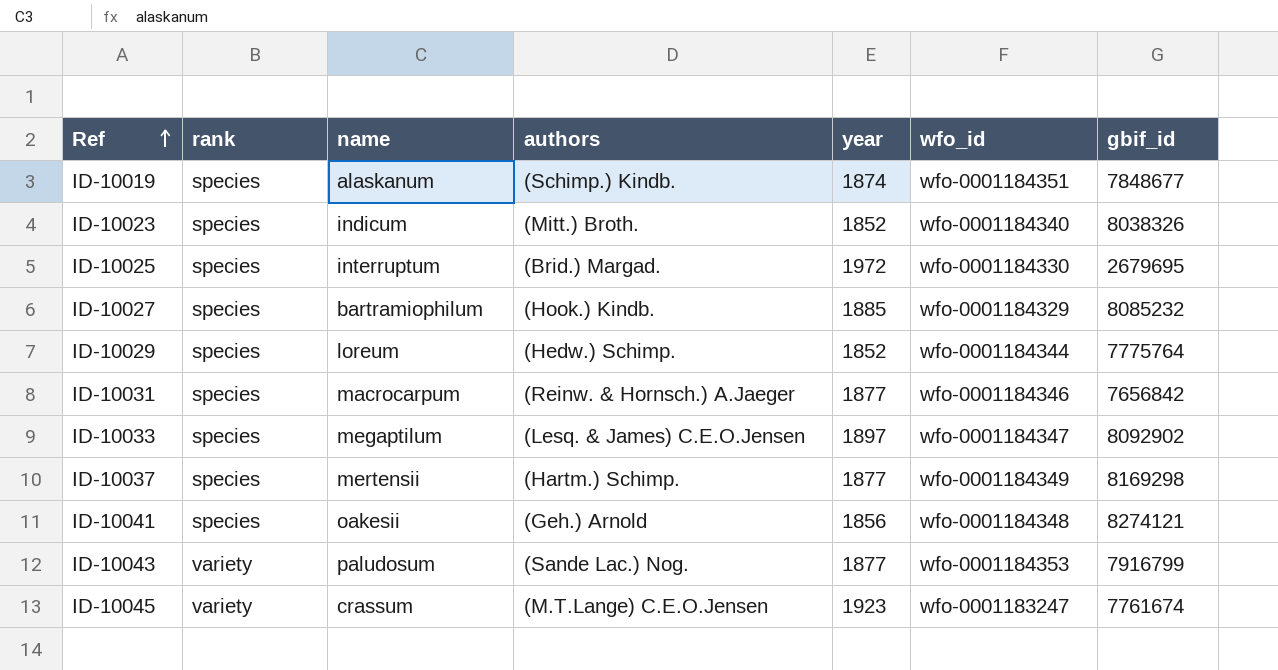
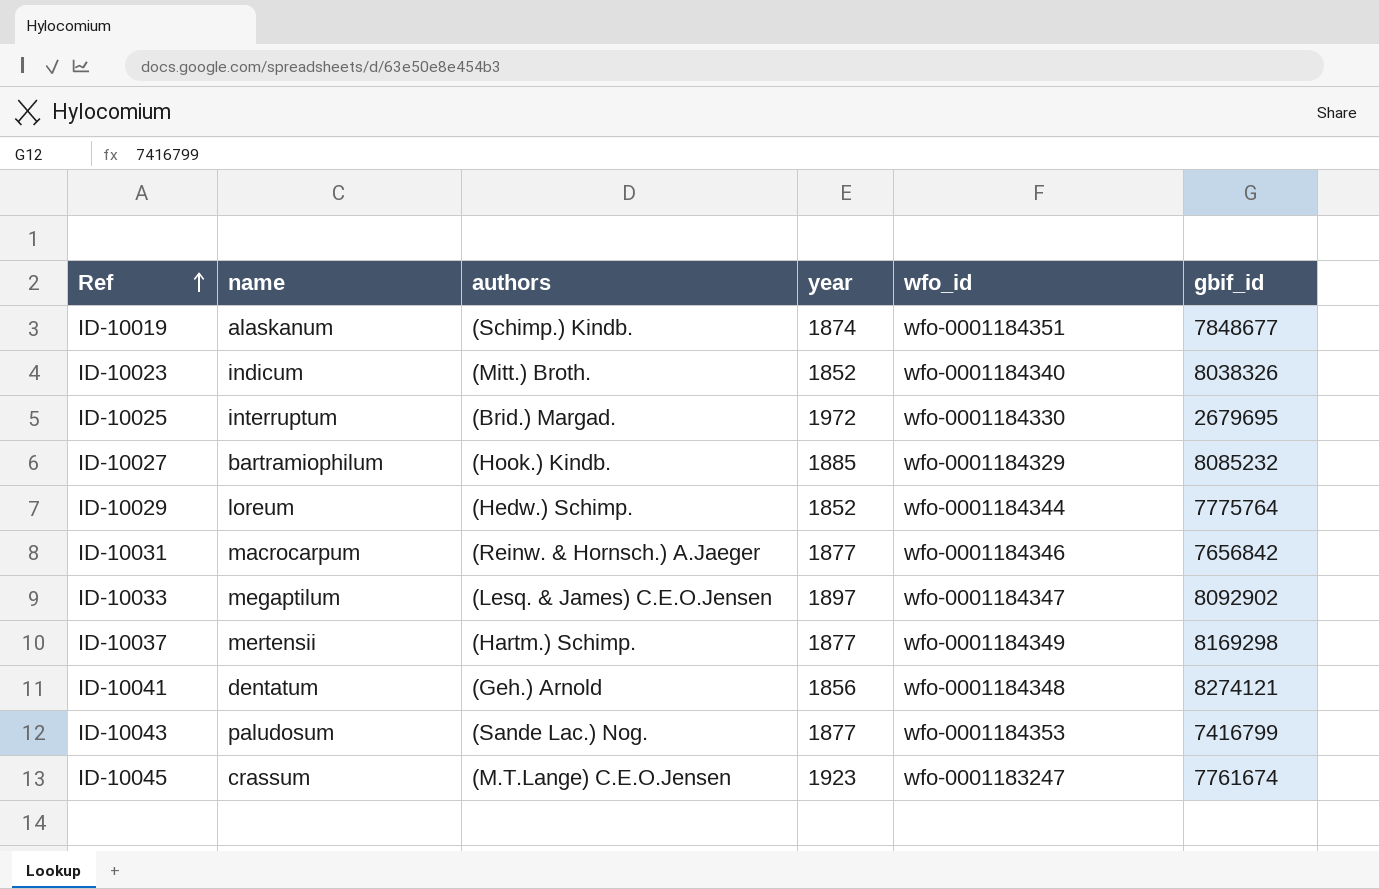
column rank | position: 2 -> none
ID-10041 | name: oakesii -> dentatum
ID-10043 | gbif_id: 7916799 -> 7416799

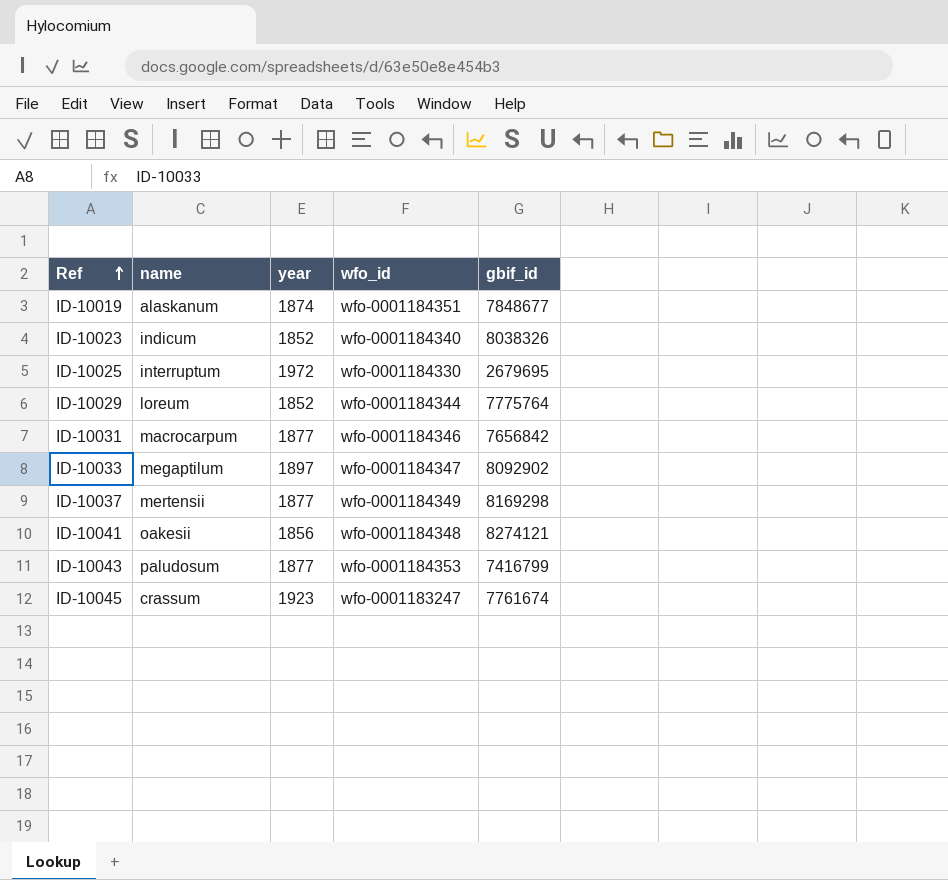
column authors | position: 3 -> none
row ID-10027: bartramiophilum | (Hook.) Kindb. | 1885 | wfo-0001184329 | 8085232 -> none
ID-10041 | name: dentatum -> oakesii

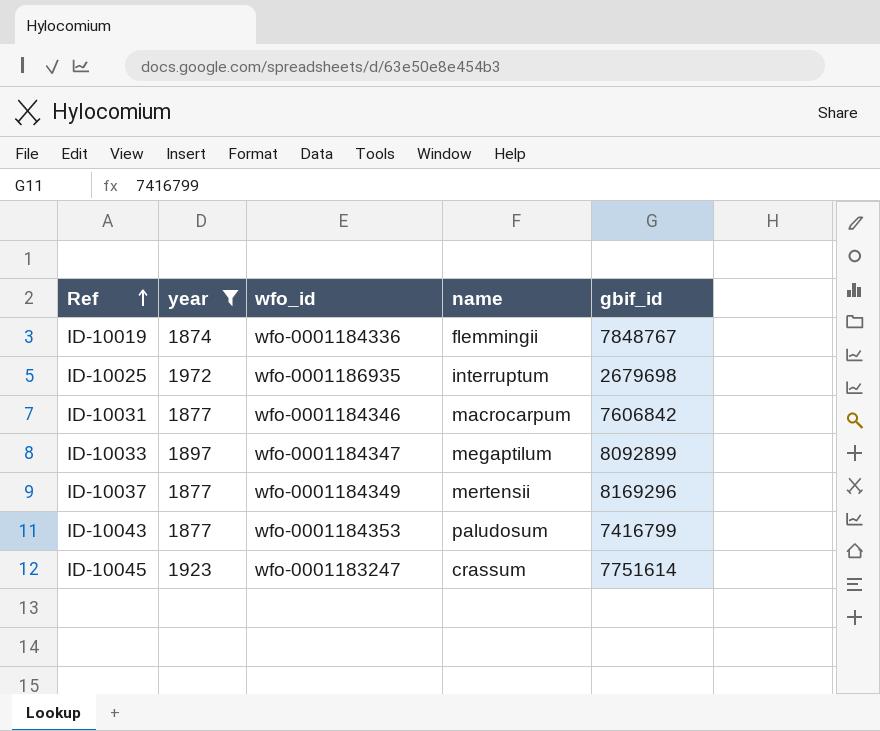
filter: none -> year >= 1874
column name | position: 2 -> 4
ID-10019 | wfo_id: wfo-0001184351 -> wfo-0001184336
ID-10019 | name: alaskanum -> flemmingii
ID-10019 | gbif_id: 7848677 -> 7848767
ID-10025 | wfo_id: wfo-0001184330 -> wfo-0001186935
ID-10025 | gbif_id: 2679695 -> 2679698
ID-10031 | gbif_id: 7656842 -> 7606842
ID-10033 | gbif_id: 8092902 -> 8092899
ID-10037 | gbif_id: 8169298 -> 8169296
ID-10045 | gbif_id: 7761674 -> 7751614

